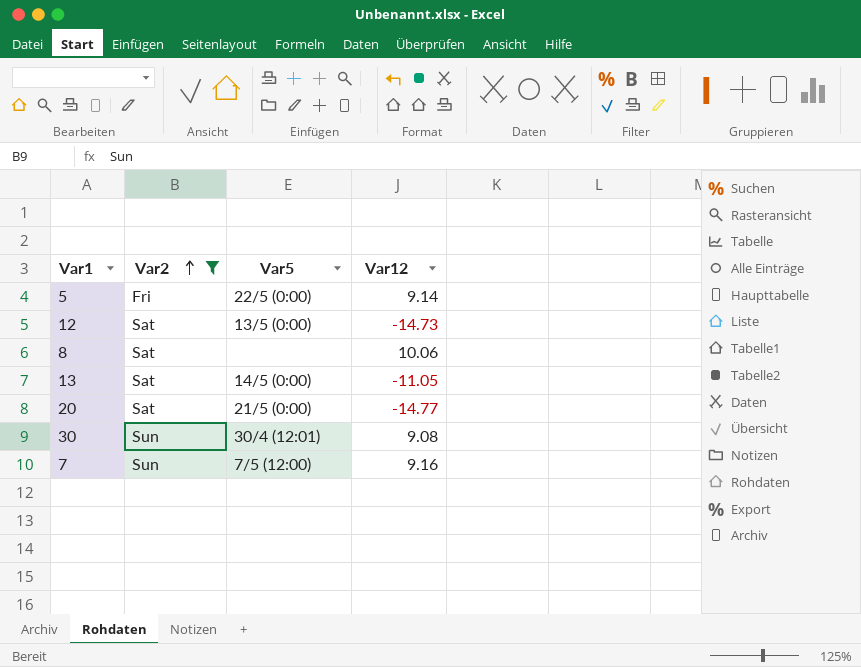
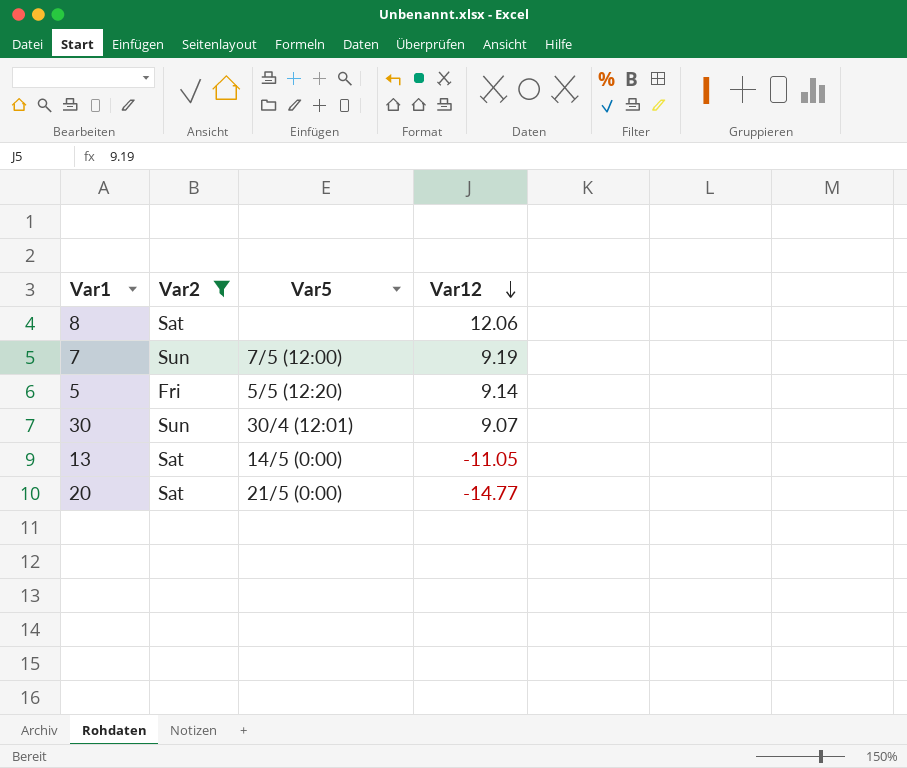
row order: Var2 ascending -> Var12 descending
row 12: Sat | 13/5 (0:00) | -14.73 -> none
8 | Var12: 10.06 -> 12.06
7 | Var12: 9.16 -> 9.19
5 | Var5: 22/5 (0:00) -> 5/5 (12:20)
30 | Var12: 9.08 -> 9.07

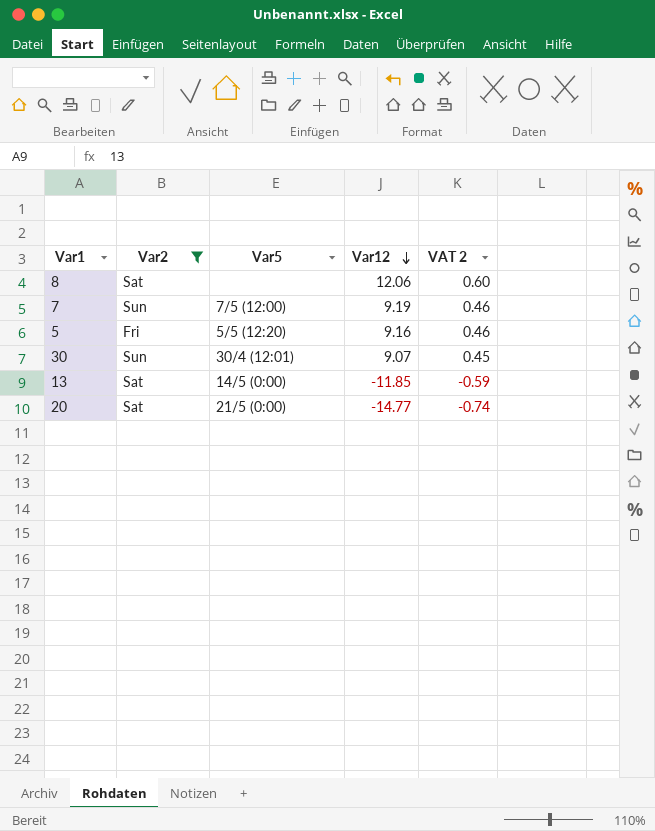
column VAT 2 | formula: none -> [Var12] * 0.05
5 | Var12: 9.14 -> 9.16
13 | Var12: -11.05 -> -11.85

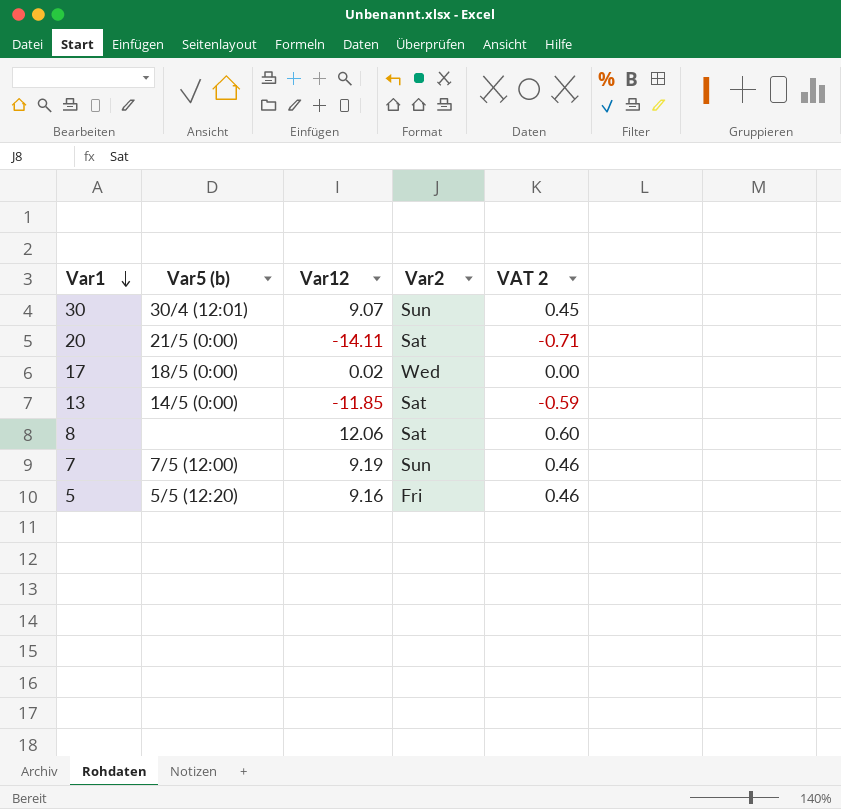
filter: Var2 != Wed -> none
row order: Var12 descending -> Var1 descending
column name: Var5 -> Var5 (b)
column Var2 | position: 2 -> 4
20 | Var12: -14.77 -> -14.11
20 | VAT 2: -0.74 -> -0.71

